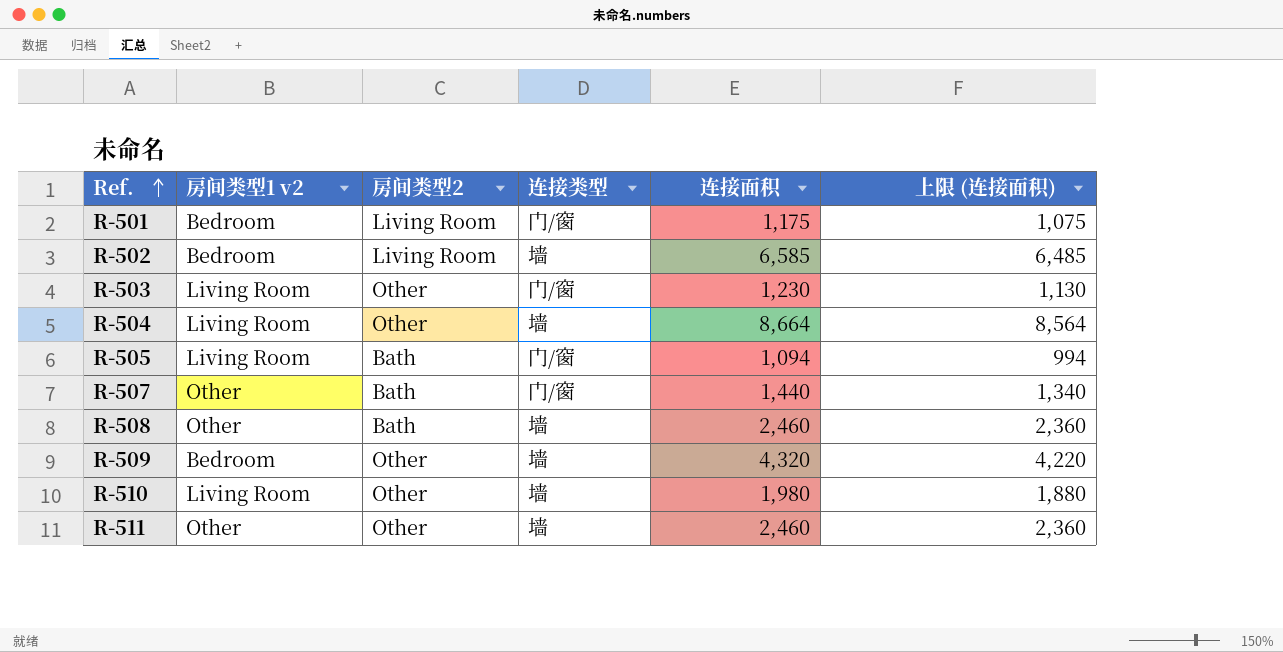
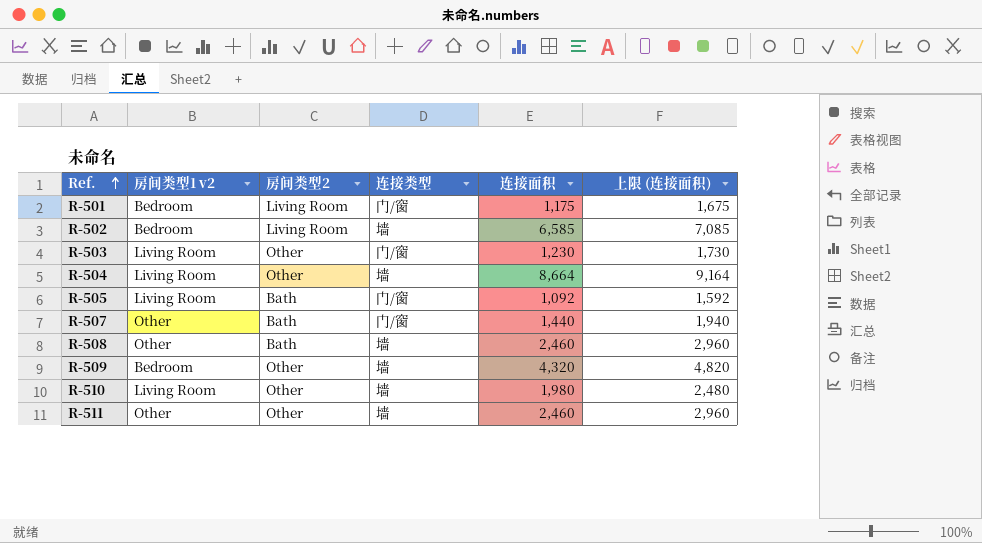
column 上限 (连接面积) | formula: [连接面积] - 100 -> [连接面积] + 500
R-505 | 连接面积: 1,094 -> 1,092

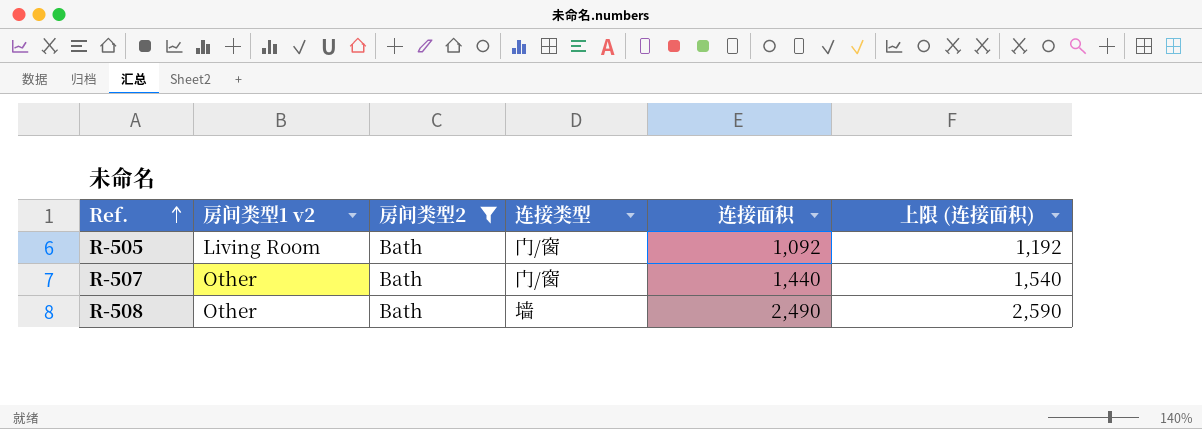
filter: none -> 房间类型2 = Bath
column 上限 (连接面积) | formula: [连接面积] + 500 -> [连接面积] + 100
R-508 | 连接面积: 2,460 -> 2,490

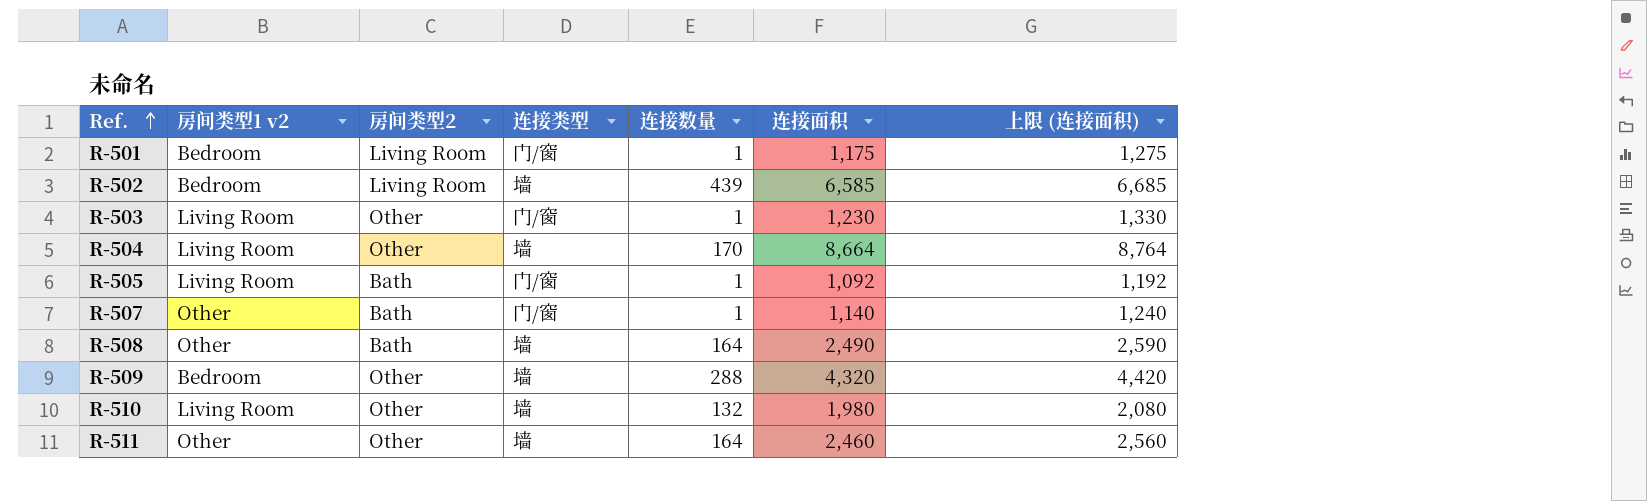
filter: 房间类型2 = Bath -> none
column 连接数量 | position: none -> 5
R-507 | 连接面积: 1,440 -> 1,140
R-507 | 上限 (连接面积): 1,540 -> 1,240

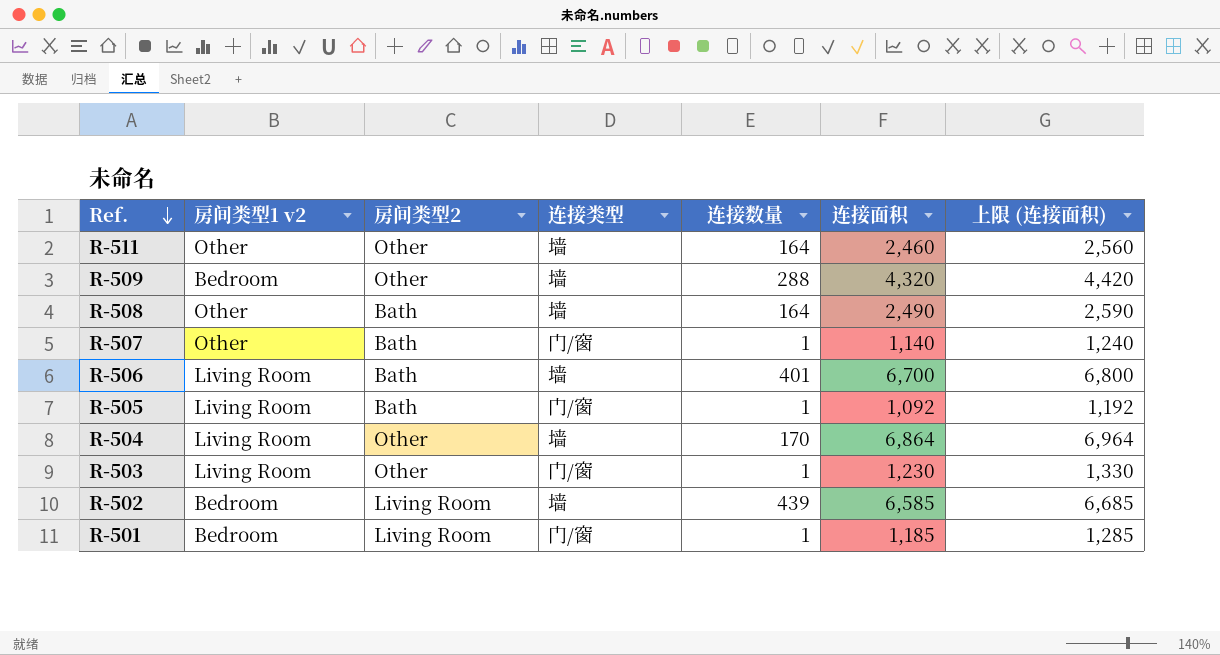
row order: Ref. ascending -> Ref. descending
row R-510: Living Room | Other | 墙 | 132 | 1,980 | 2,080 -> none
row R-506: none -> Living Room | Bath | 墙 | 401 | 6,700 | 6,800
R-504 | 连接面积: 8,664 -> 6,864
R-504 | 上限 (连接面积): 8,764 -> 6,964
R-501 | 连接面积: 1,175 -> 1,185
R-501 | 上限 (连接面积): 1,275 -> 1,285

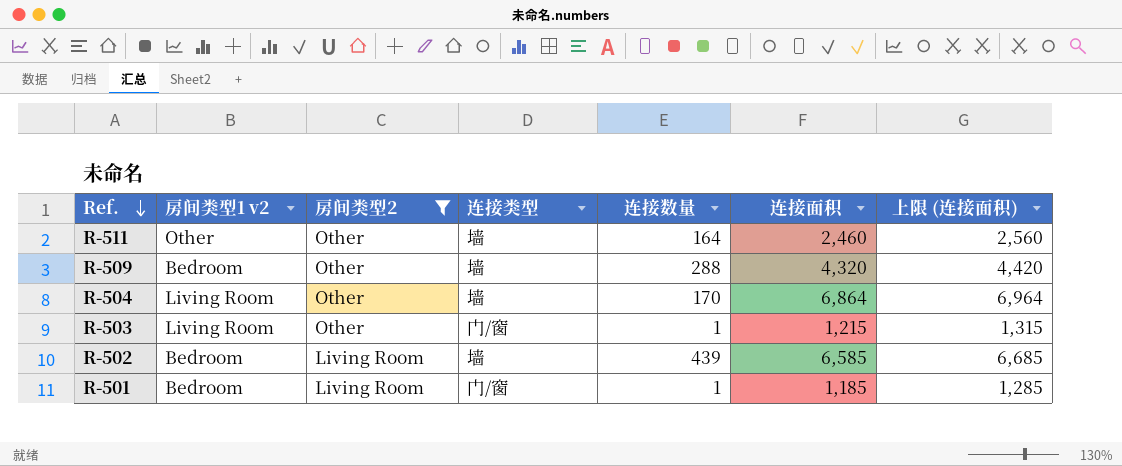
filter: none -> 房间类型2 != Bath
R-503 | 连接面积: 1,230 -> 1,215
R-503 | 上限 (连接面积): 1,330 -> 1,315

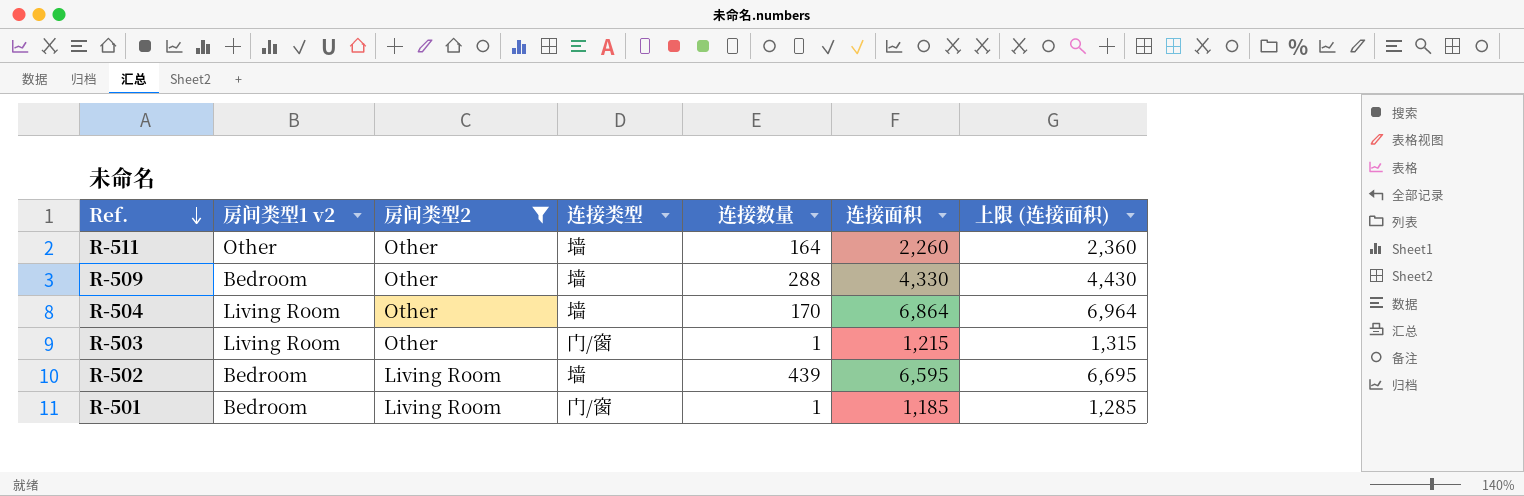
R-511 | 连接面积: 2,460 -> 2,260
R-511 | 上限 (连接面积): 2,560 -> 2,360
R-509 | 连接面积: 4,320 -> 4,330
R-509 | 上限 (连接面积): 4,420 -> 4,430
R-502 | 连接面积: 6,585 -> 6,595
R-502 | 上限 (连接面积): 6,685 -> 6,695

